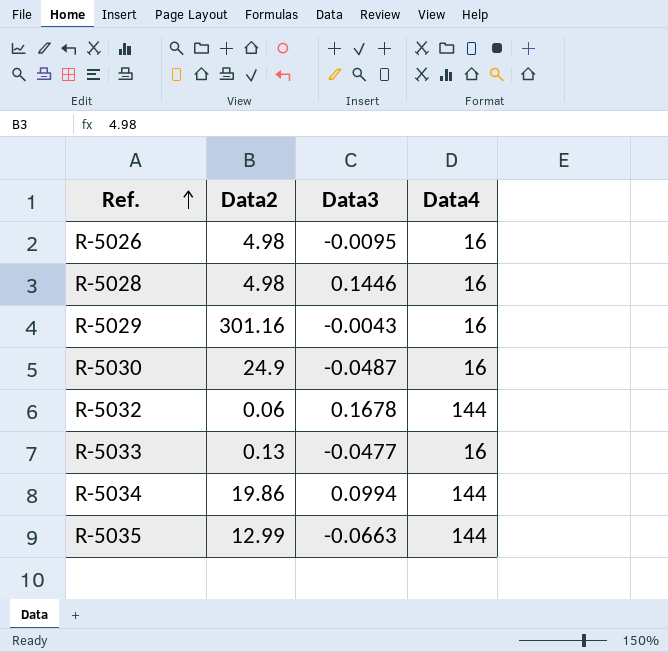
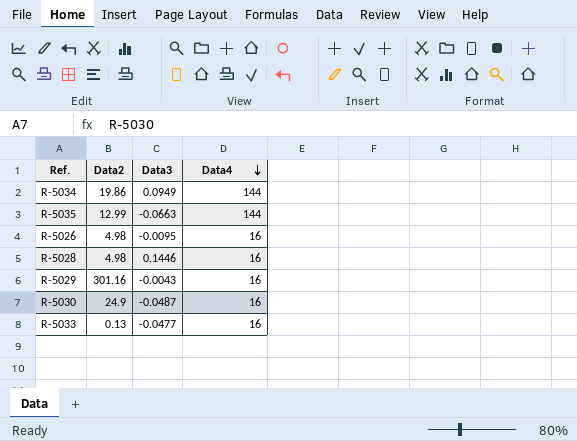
row order: Ref. ascending -> Data4 descending
row R-5032: 0.06 | 0.1678 | 144 -> none
R-5034 | Data3: 0.0994 -> 0.0949

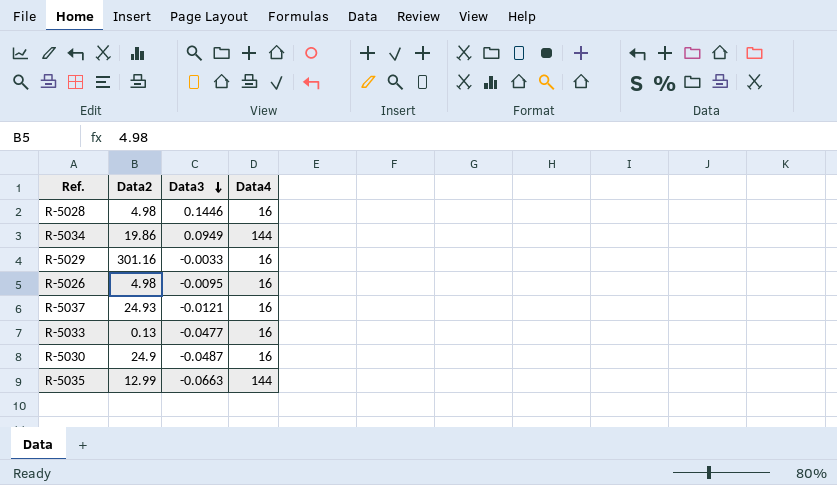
row order: Data4 descending -> Data3 descending
R-5029 | Data3: -0.0043 -> -0.0033
row R-5037: none -> 24.93 | -0.0121 | 16

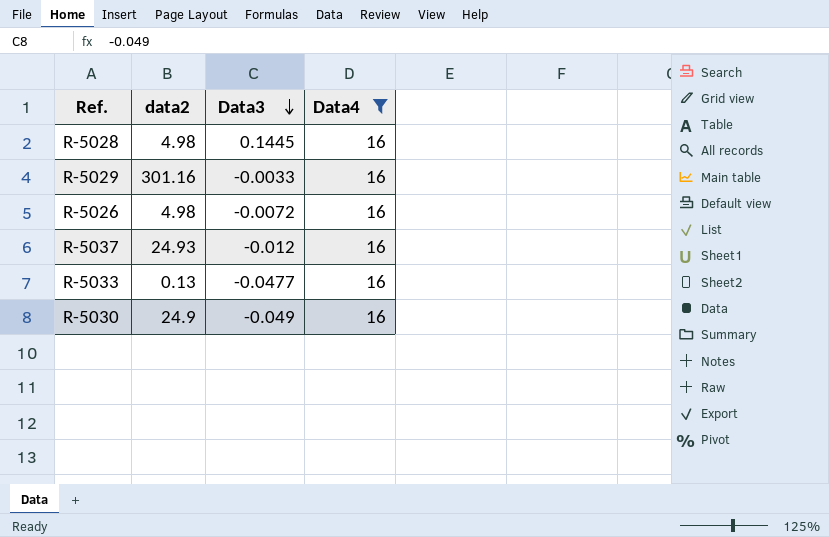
filter: none -> Data4 = 16
column name: Data2 -> data2
R-5028 | Data3: 0.1446 -> 0.1445
R-5026 | Data3: -0.0095 -> -0.0072
R-5037 | Data3: -0.0121 -> -0.012
R-5030 | Data3: -0.0487 -> -0.049

